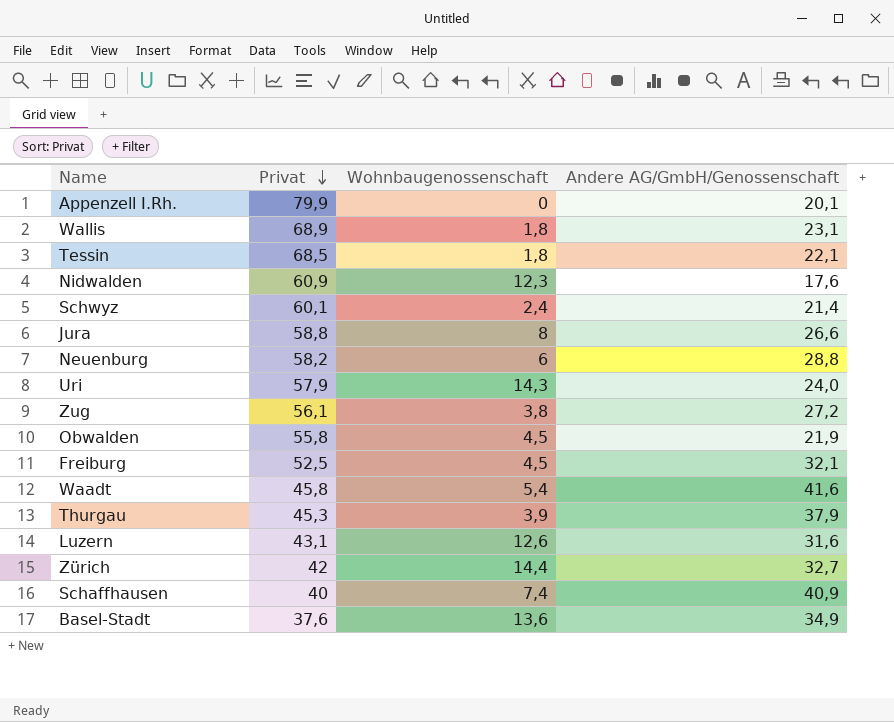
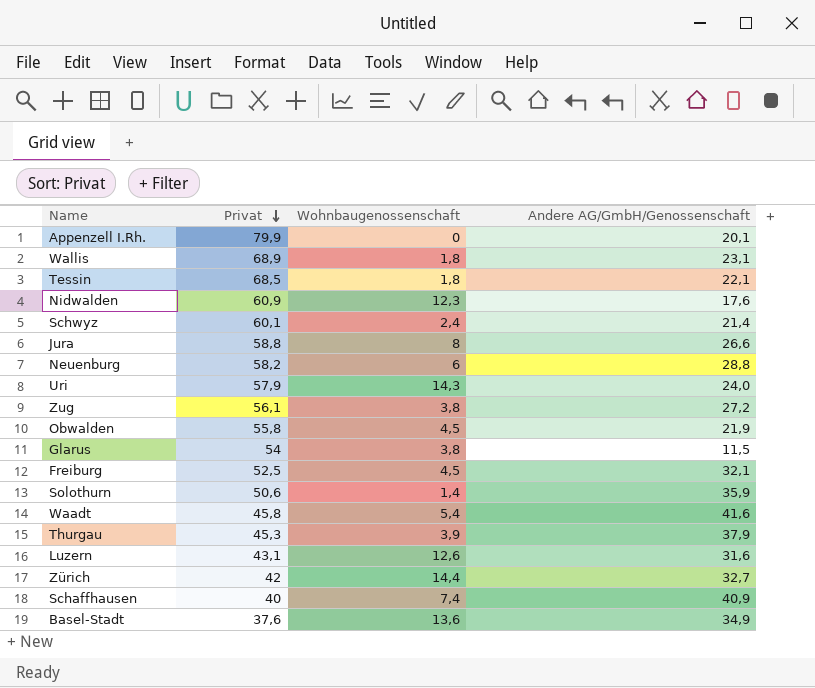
row Glarus: none -> 54 | 3,8 | 11,5
row Solothurn: none -> 50,6 | 1,4 | 35,9

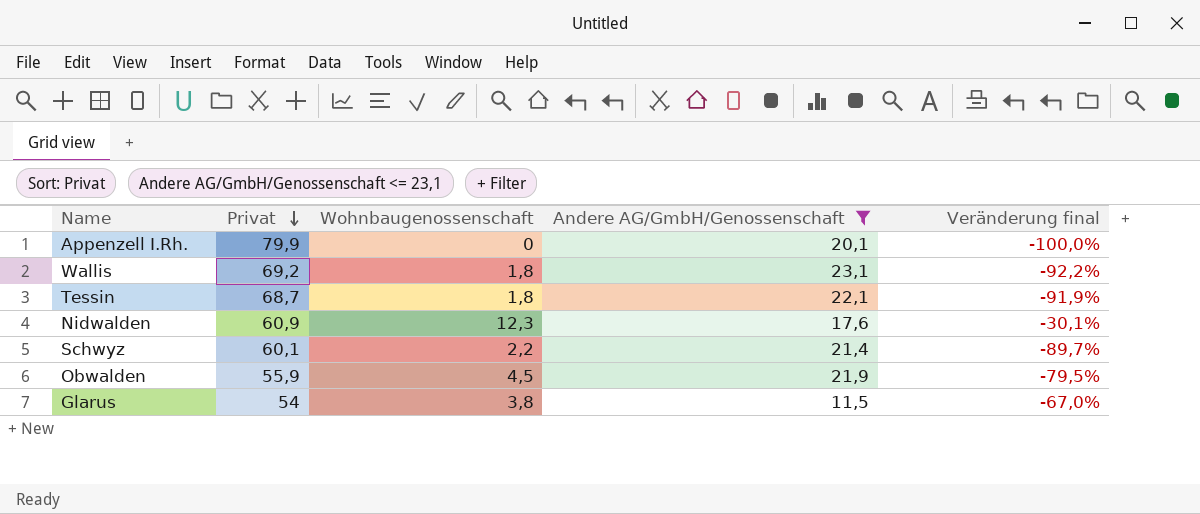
filter: none -> Andere AG/GmbH/Genossenschaft <= 23,1
column Veränderung final | formula: none -> ([Wohnbaugenossenschaft] - [Andere AG/GmbH/Genossenschaft]) / [Andere AG/GmbH/Genossenschaft]
Wallis | Privat: 68,9 -> 69,2
Tessin | Privat: 68,5 -> 68,7
Schwyz | Wohnbaugenossenschaft: 2,4 -> 2,2
Obwalden | Privat: 55,8 -> 55,9

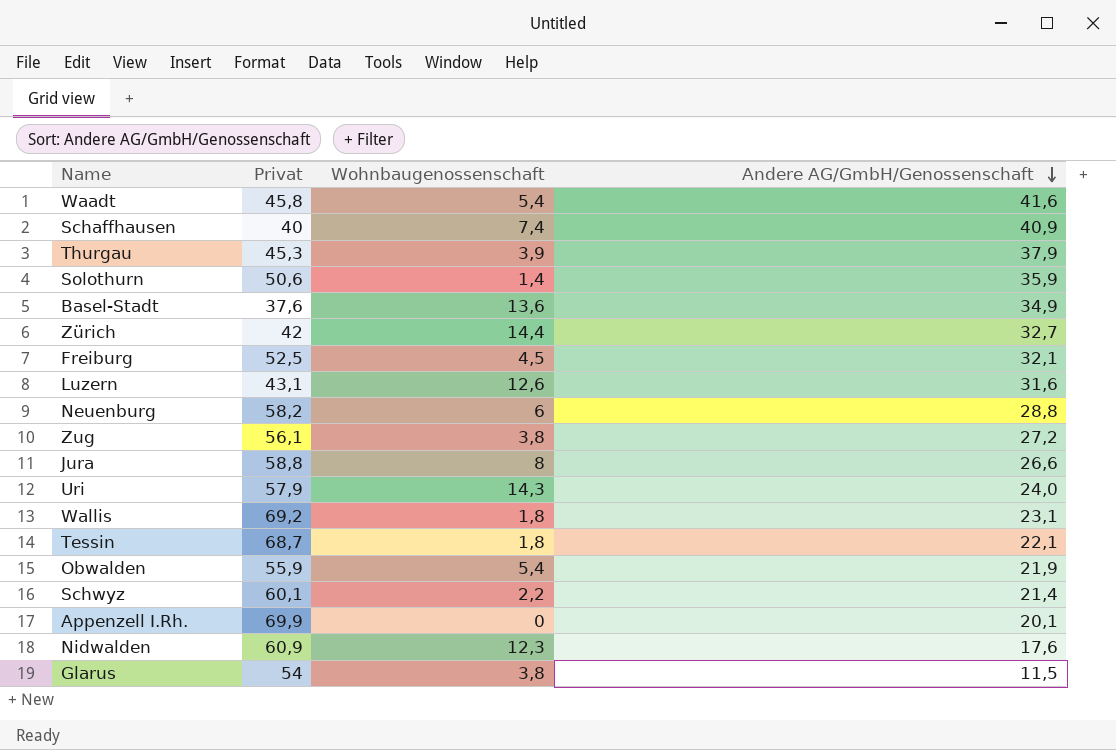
filter: Andere AG/GmbH/Genossenschaft <= 23,1 -> none
row order: Privat descending -> Andere AG/GmbH/Genossenschaft descending
column Veränderung final | formula: ([Wohnbaugenossenschaft] - [Andere AG/GmbH/Genossenschaft]) / [Andere AG/GmbH/Genossenschaft] -> none
Obwalden | Wohnbaugenossenschaft: 4,5 -> 5,4
Appenzell I.Rh. | Privat: 79,9 -> 69,9

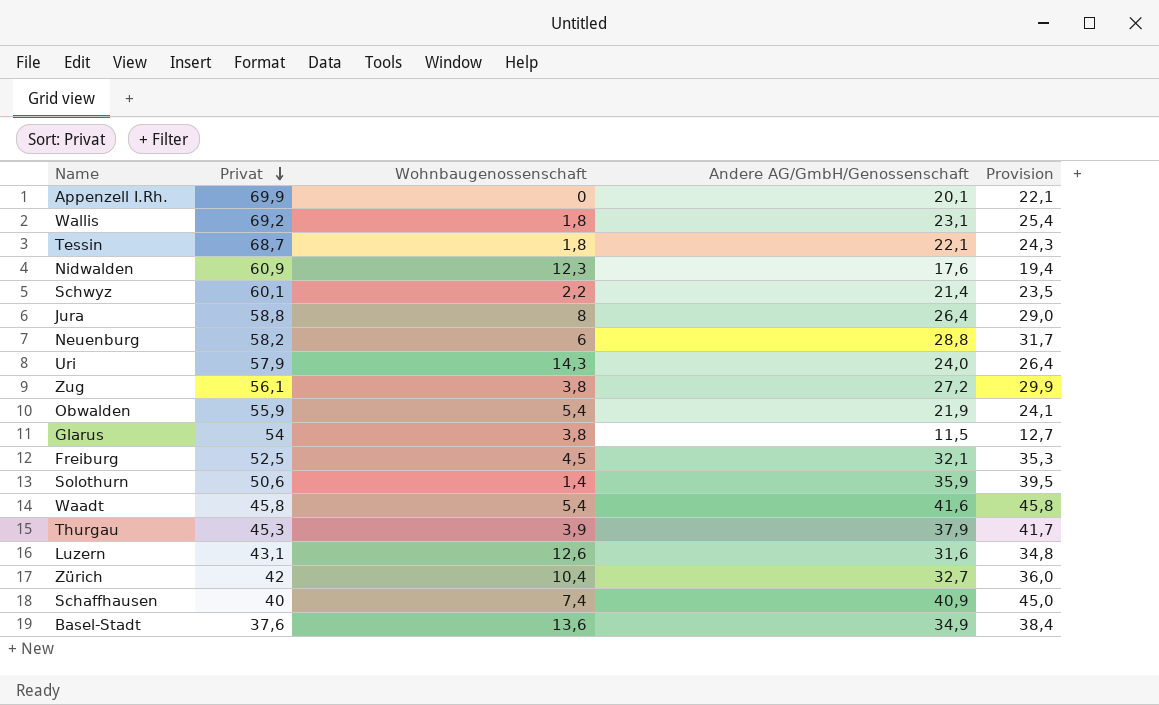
row order: Andere AG/GmbH/Genossenschaft descending -> Privat descending
column Provision | formula: none -> [Andere AG/GmbH/Genossenschaft] * 1,1
Jura | Andere AG/GmbH/Genossenschaft: 26,6 -> 26,4
Zürich | Wohnbaugenossenschaft: 14,4 -> 10,4

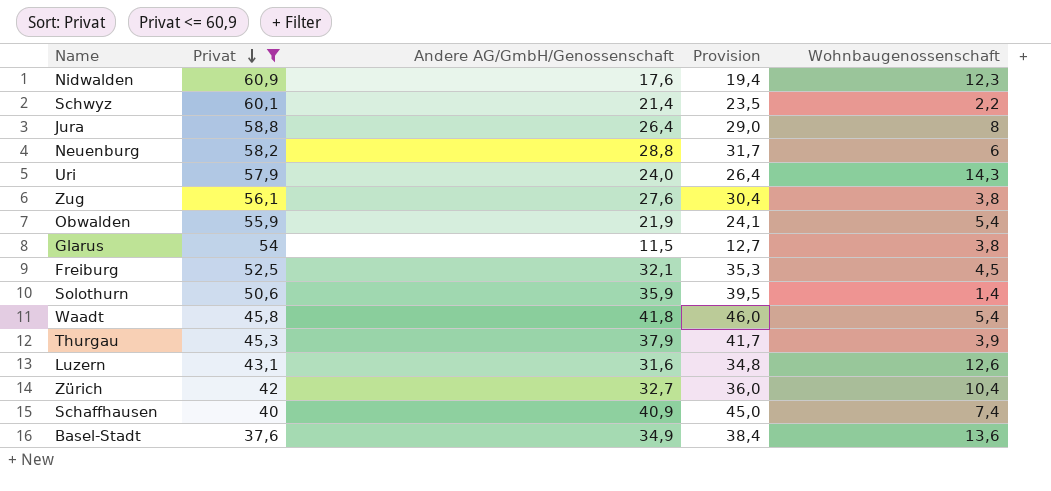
filter: none -> Privat <= 60,9
column Wohnbaugenossenschaft | position: 3 -> 5
Zug | Andere AG/GmbH/Genossenschaft: 27,2 -> 27,6
Zug | Provision: 29,9 -> 30,4
Waadt | Andere AG/GmbH/Genossenschaft: 41,6 -> 41,8
Waadt | Provision: 45,8 -> 46,0

